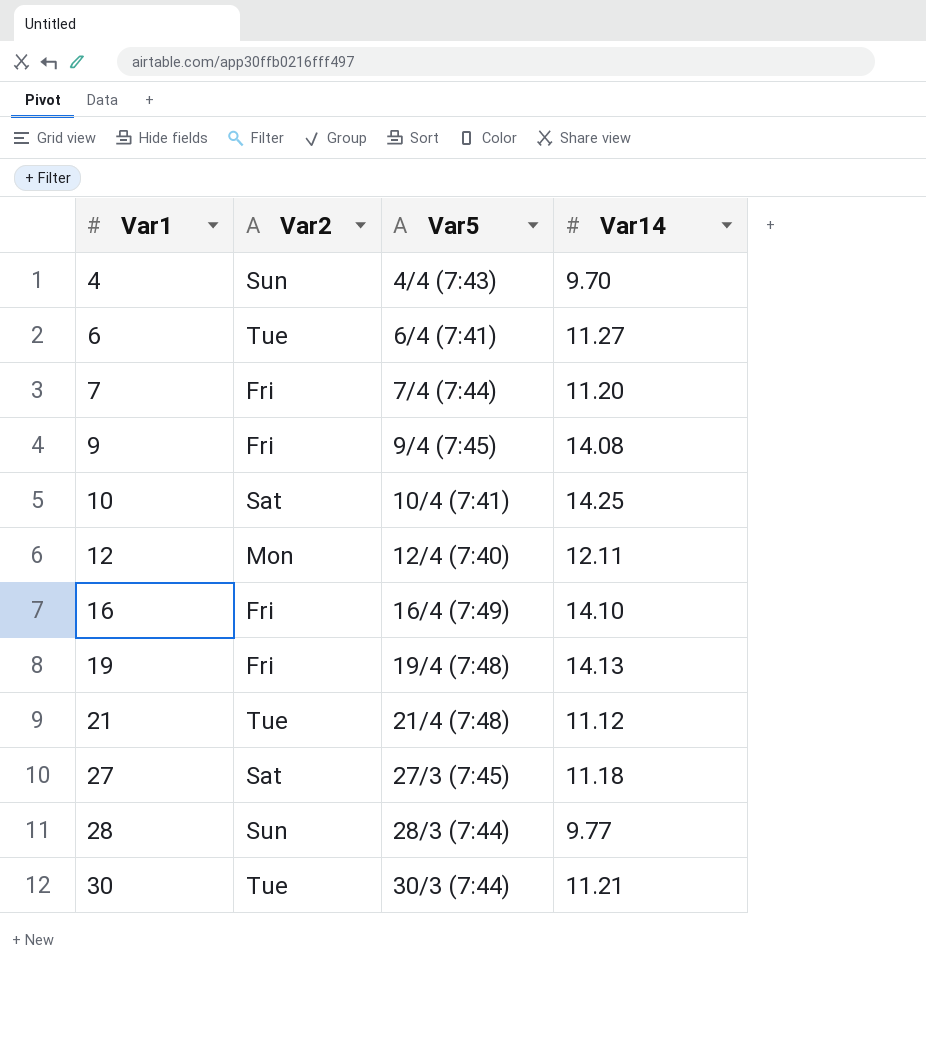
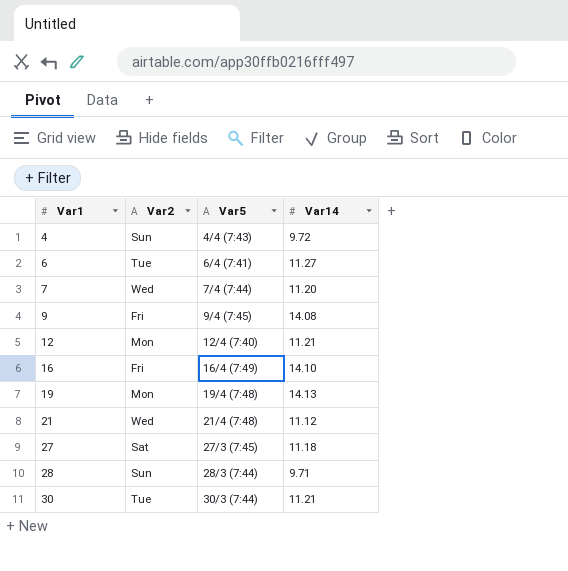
row 10: Sat | 10/4 (7:41) | 14.25 -> none
4 | Var14: 9.70 -> 9.72
7 | Var2: Fri -> Wed
12 | Var14: 12.11 -> 11.21
19 | Var2: Fri -> Mon
21 | Var2: Tue -> Wed
28 | Var14: 9.77 -> 9.71

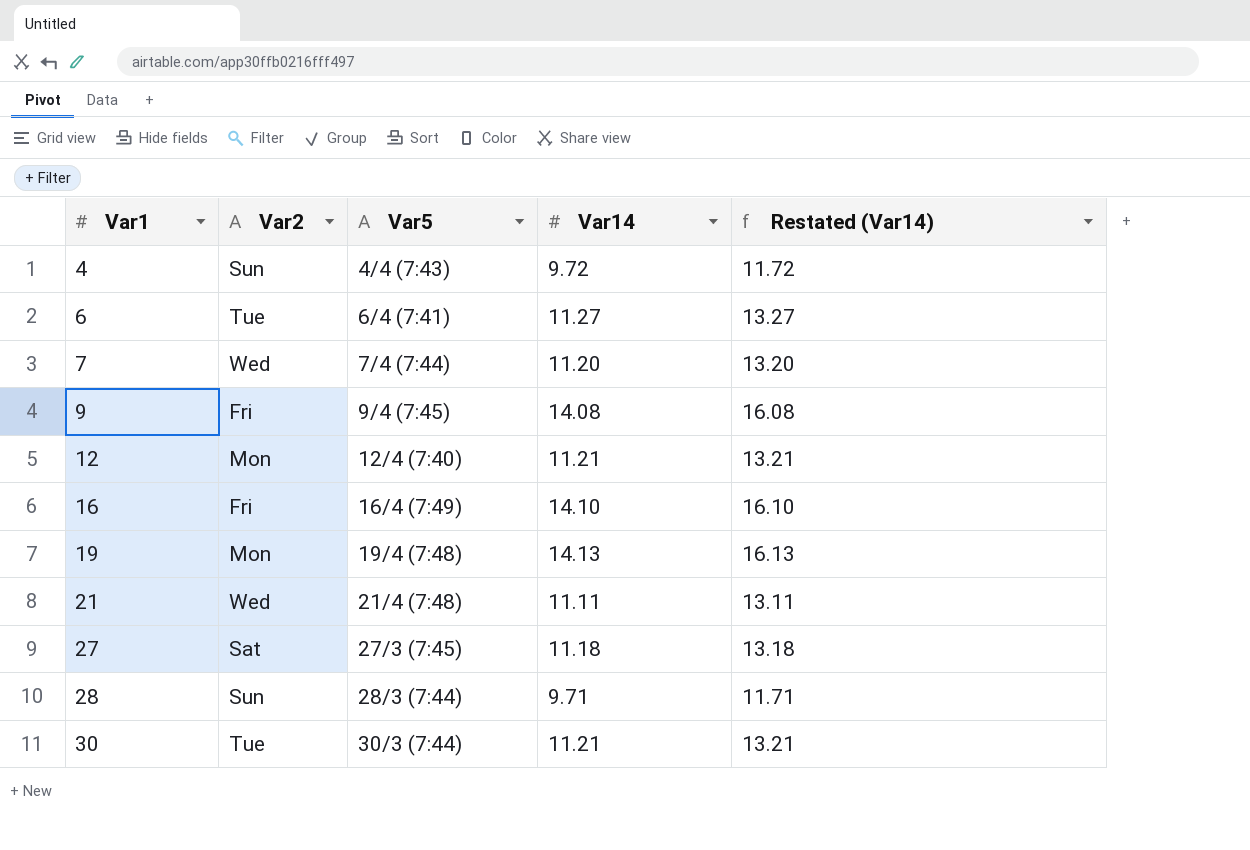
column Restated (Var14) | formula: none -> [Var14] + 2
21 | Var14: 11.12 -> 11.11

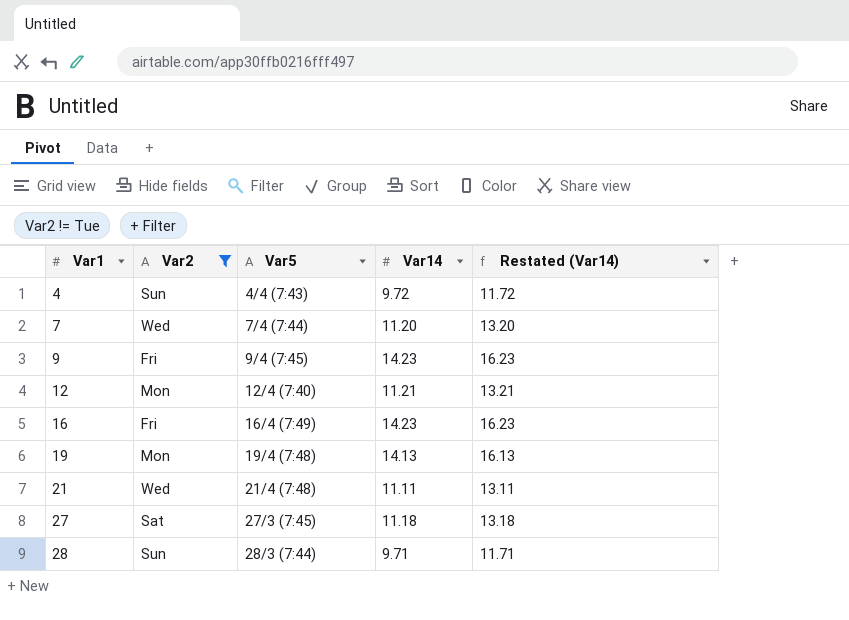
filter: none -> Var2 != Tue
9 | Var14: 14.08 -> 14.23
9 | Restated (Var14): 16.08 -> 16.23
16 | Var14: 14.10 -> 14.23
16 | Restated (Var14): 16.10 -> 16.23

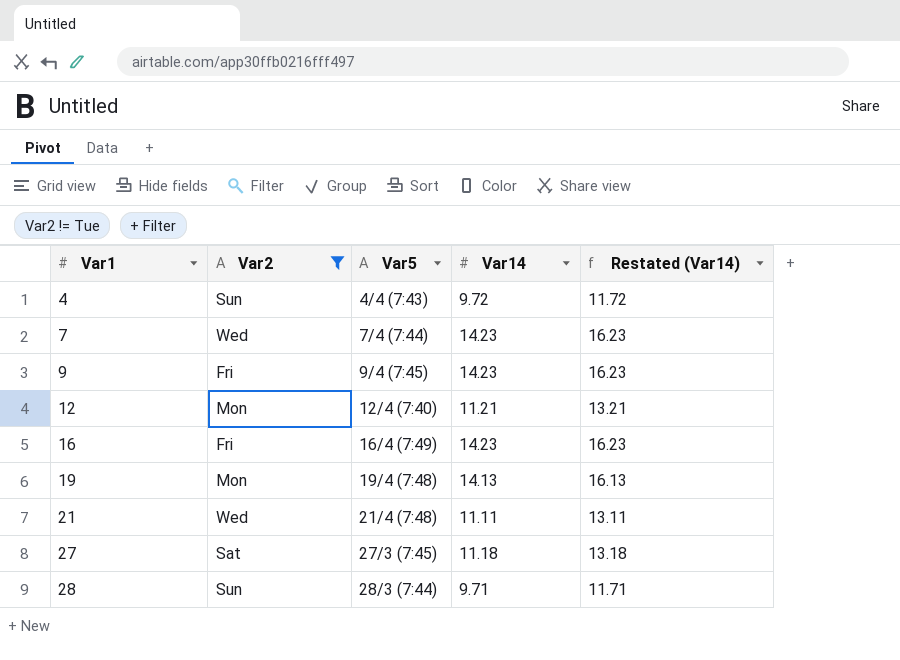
7 | Var14: 11.20 -> 14.23
7 | Restated (Var14): 13.20 -> 16.23

